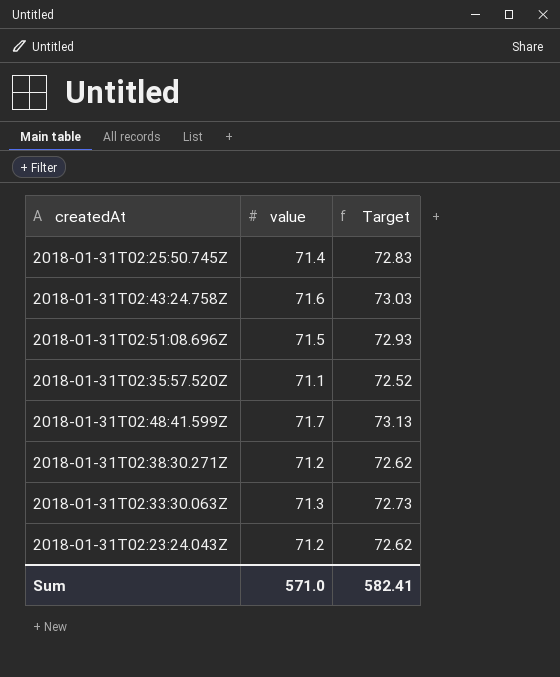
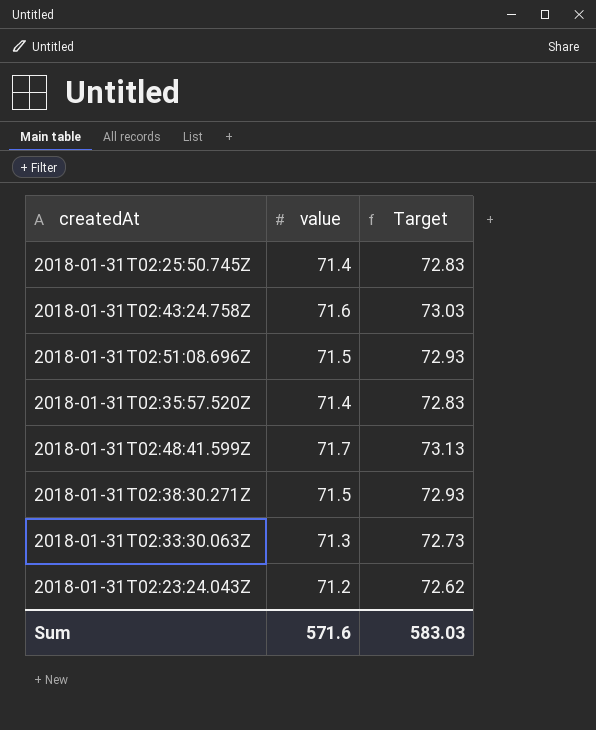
2018-01-31T02:35:57.520Z | value: 71.1 -> 71.4
2018-01-31T02:35:57.520Z | Target: 72.52 -> 72.83
2018-01-31T02:38:30.271Z | value: 71.2 -> 71.5
2018-01-31T02:38:30.271Z | Target: 72.62 -> 72.93
Sum | value: 571.0 -> 571.6
Sum | Target: 582.41 -> 583.03

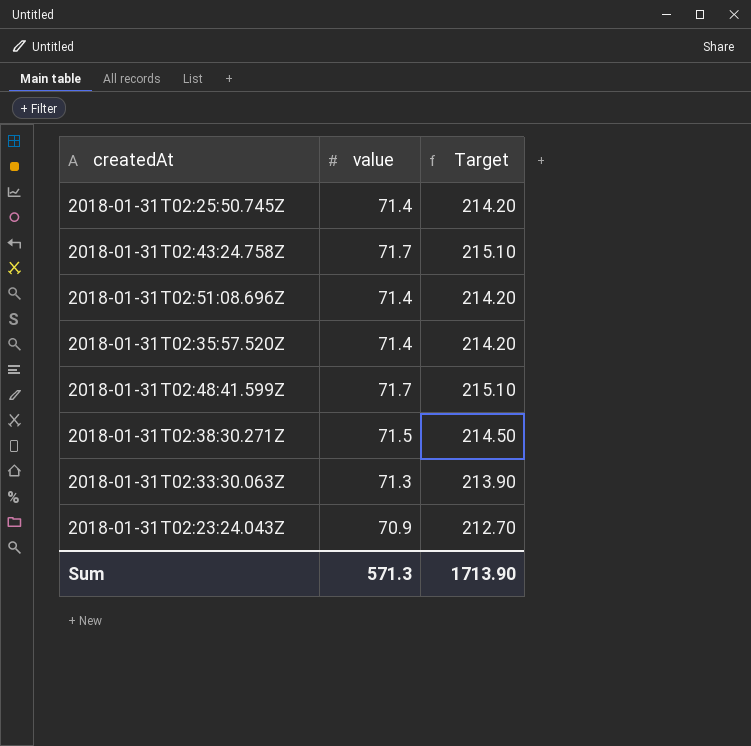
column Target | formula: [value] * 1.02 -> [value] * 3
2018-01-31T02:43:24.758Z | value: 71.6 -> 71.7
2018-01-31T02:51:08.696Z | value: 71.5 -> 71.4
2018-01-31T02:23:24.043Z | value: 71.2 -> 70.9
Sum | value: 571.6 -> 571.3
Sum | Target: 583.03 -> 1713.90

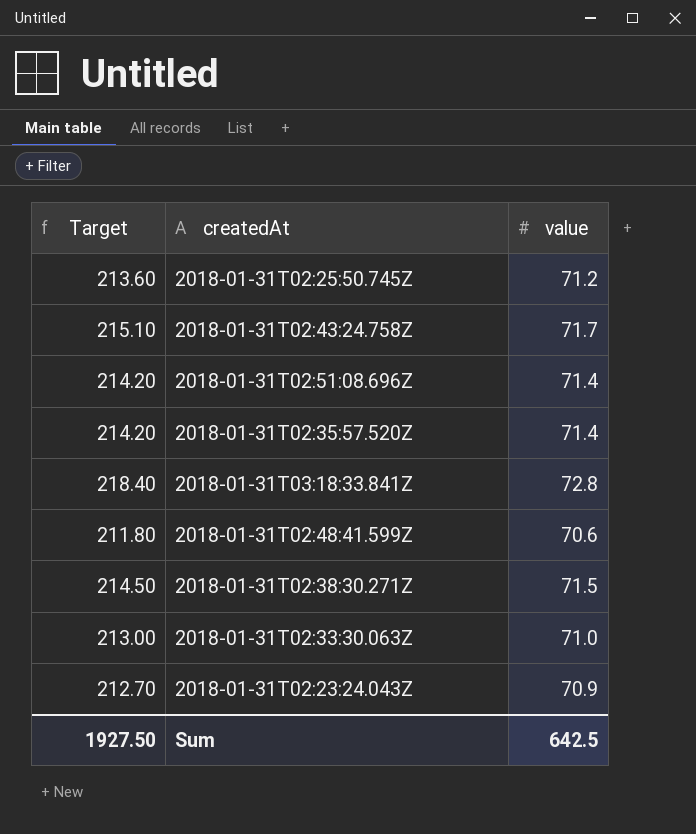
column Target | position: 3 -> 1
2018-01-31T02:25:50.745Z | Target: 214.20 -> 213.60
2018-01-31T02:25:50.745Z | value: 71.4 -> 71.2
row 2018-01-31T03:18:33.841Z: none -> 218.40 | 72.8
2018-01-31T02:48:41.599Z | Target: 215.10 -> 211.80
2018-01-31T02:48:41.599Z | value: 71.7 -> 70.6
2018-01-31T02:33:30.063Z | Target: 213.90 -> 213.00
2018-01-31T02:33:30.063Z | value: 71.3 -> 71.0
Sum | Target: 1713.90 -> 1927.50
Sum | value: 571.3 -> 642.5

